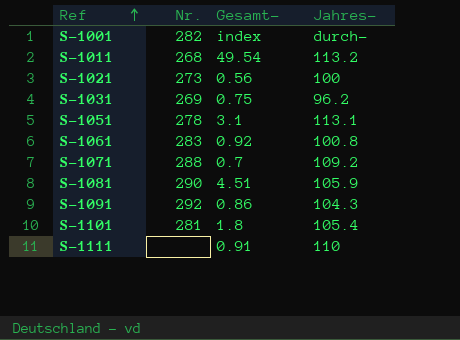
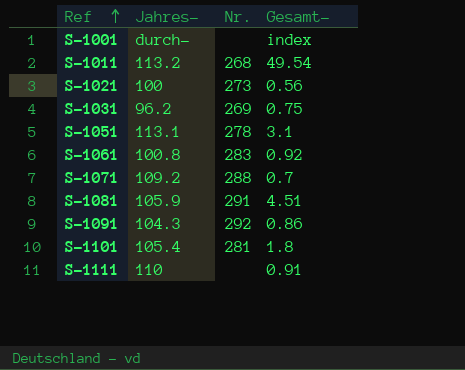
column Jahres- | position: 4 -> 2
S-1001 | Nr.: 282 -> none
S-1081 | Nr.: 290 -> 291

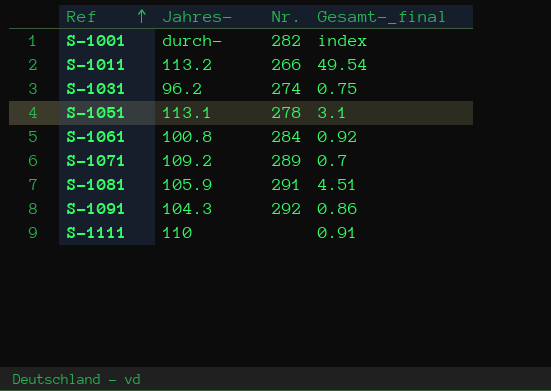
column name: Gesamt- -> Gesamt-_final
row S-1021: 100 | 273 | 0.56 -> none
row S-1101: 105.4 | 281 | 1.8 -> none
S-1001 | Nr.: none -> 282
S-1011 | Nr.: 268 -> 266
S-1031 | Nr.: 269 -> 274
S-1061 | Nr.: 283 -> 284
S-1071 | Nr.: 288 -> 289

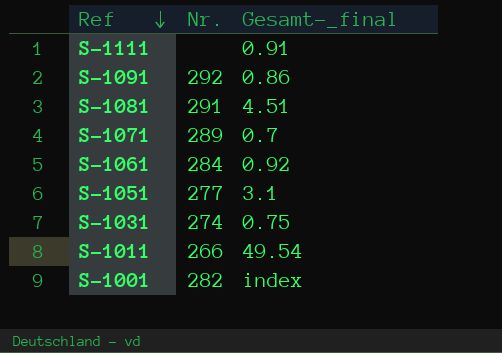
row order: Ref ascending -> Ref descending
column Jahres- | position: 2 -> none
S-1051 | Nr.: 278 -> 277

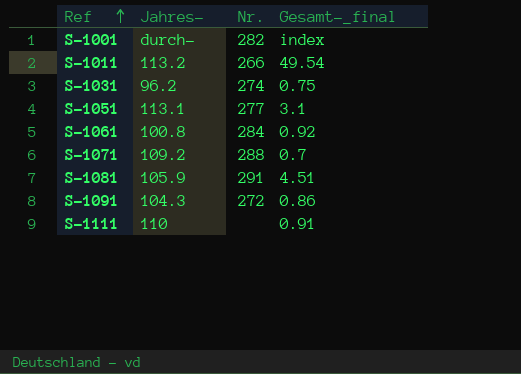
row order: Ref descending -> Ref ascending
column Jahres- | position: none -> 2
S-1071 | Nr.: 289 -> 288
S-1091 | Nr.: 292 -> 272

